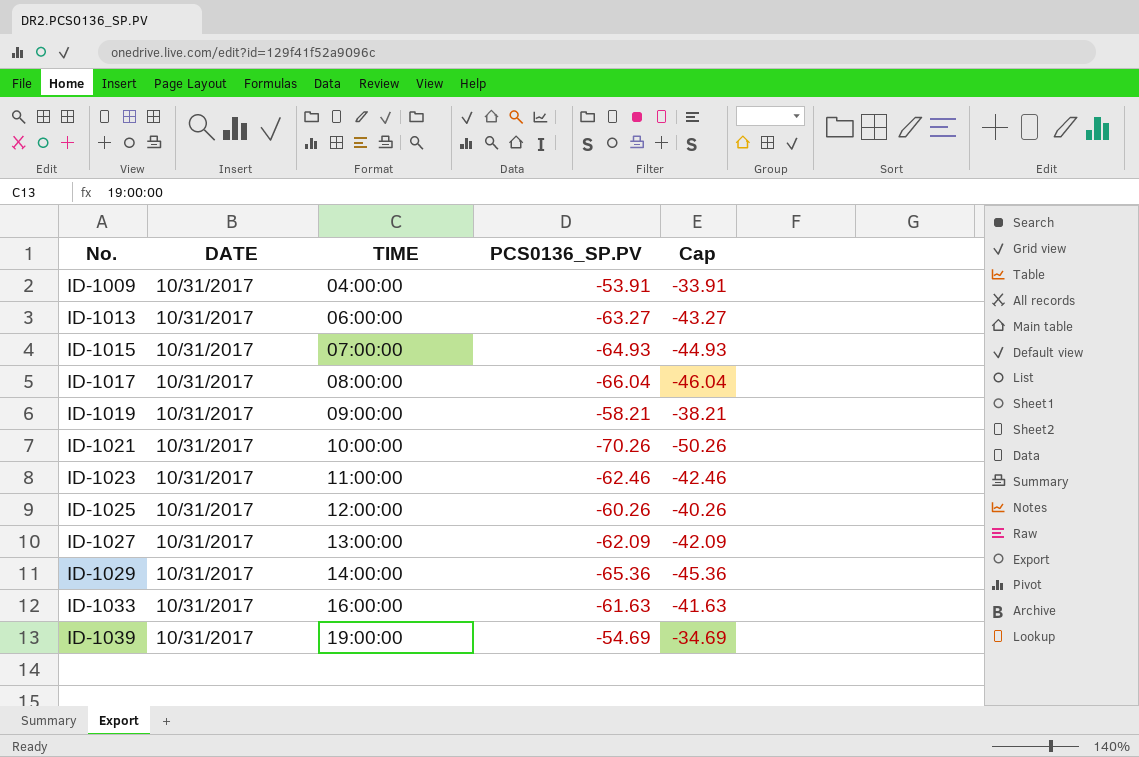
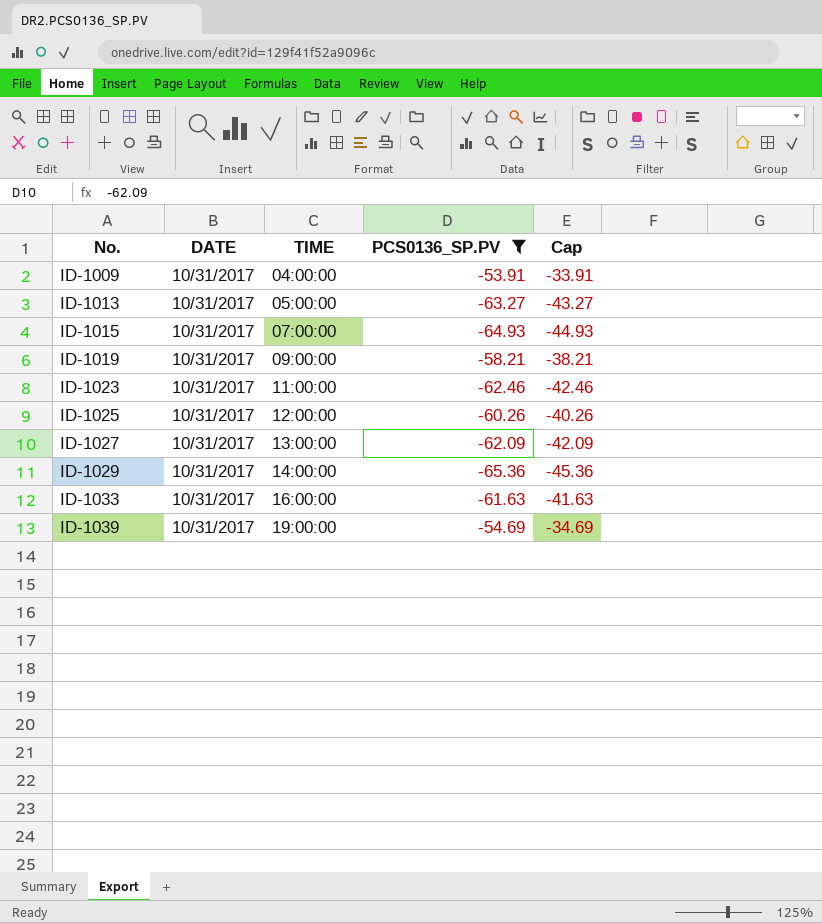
filter: none -> PCS0136_SP.PV >= -65.36
ID-1013 | TIME: 06:00:00 -> 05:00:00

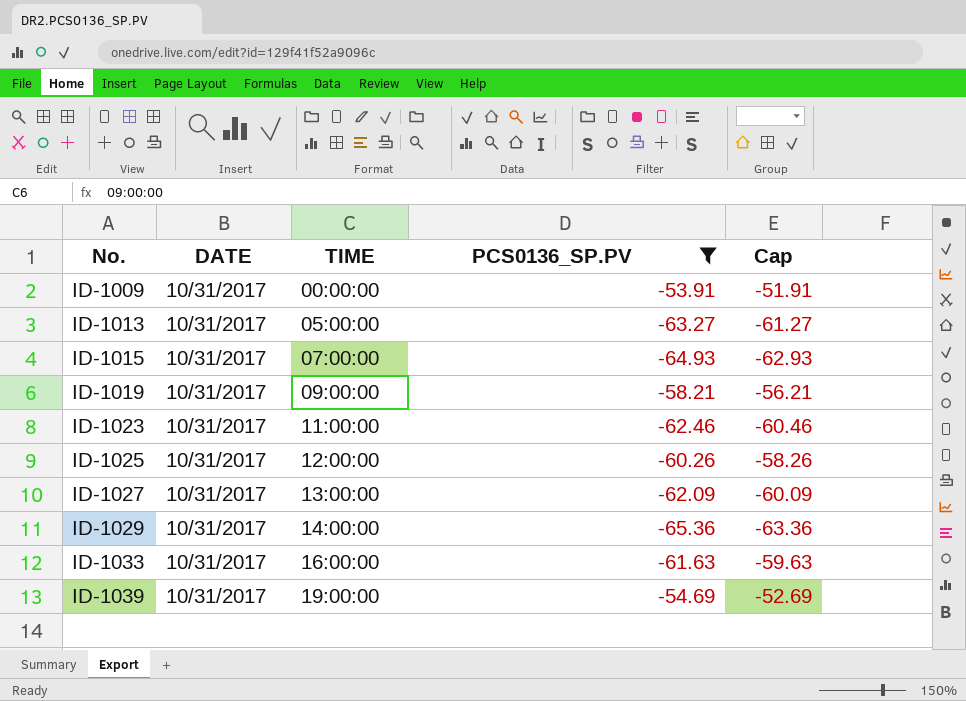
column Cap | formula: [PCS0136_SP.PV] + 20 -> [PCS0136_SP.PV] + 2
ID-1009 | TIME: 04:00:00 -> 00:00:00

